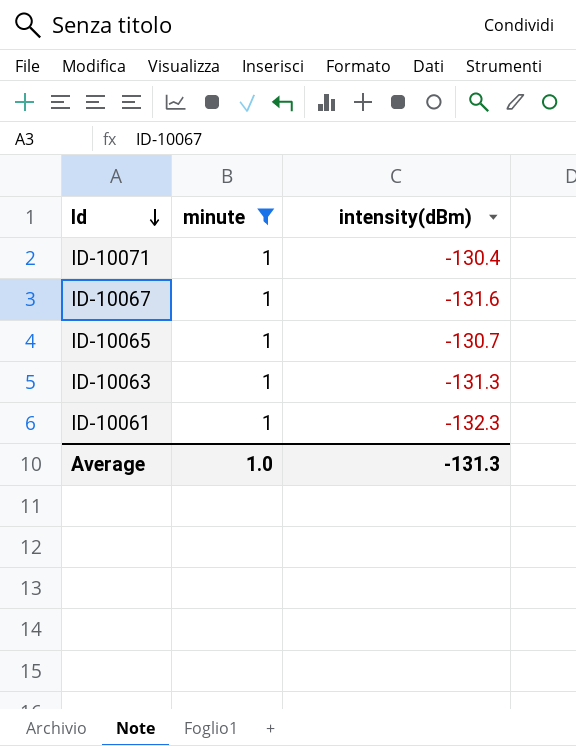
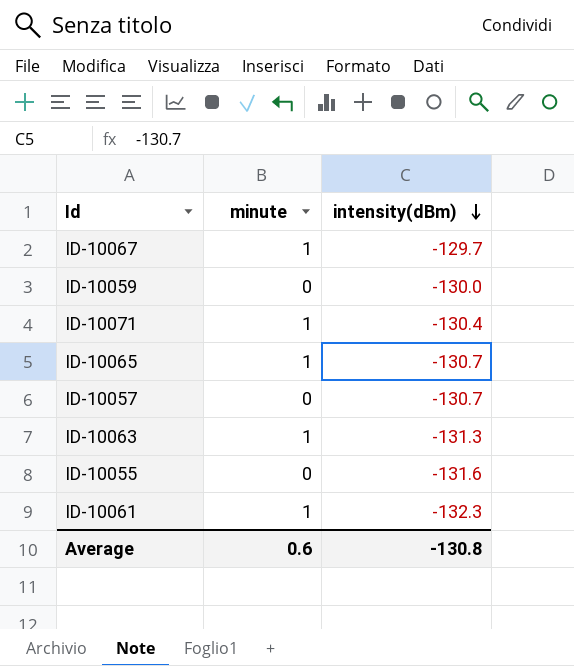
filter: minute = 1 -> none
row order: Id descending -> intensity(dBm) descending
ID-10067 | intensity(dBm): -131.6 -> -129.7
Average | minute: 1.0 -> 0.6
Average | intensity(dBm): -131.3 -> -130.8

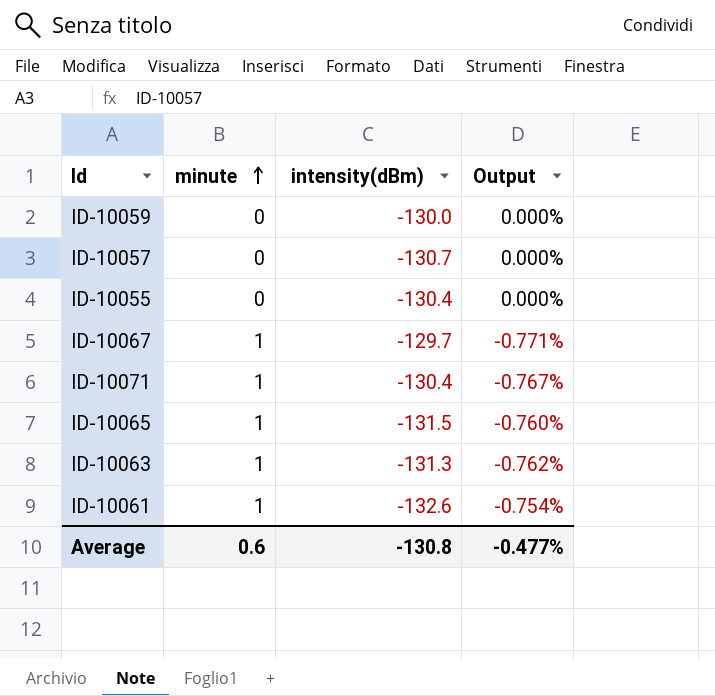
row order: intensity(dBm) descending -> minute ascending
column Output | formula: none -> [minute] / [intensity(dBm)]
ID-10055 | intensity(dBm): -131.6 -> -130.4
ID-10065 | intensity(dBm): -130.7 -> -131.5
ID-10061 | intensity(dBm): -132.3 -> -132.6

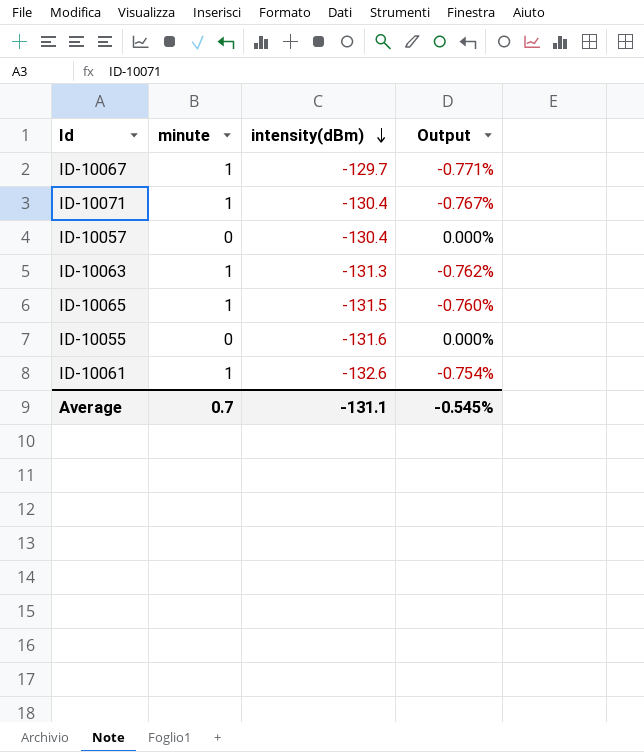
row order: minute ascending -> intensity(dBm) descending
row ID-10059: 0 | -130.0 | 0.000% -> none
ID-10057 | intensity(dBm): -130.7 -> -130.4
ID-10055 | intensity(dBm): -130.4 -> -131.6
Average | minute: 0.6 -> 0.7
Average | intensity(dBm): -130.8 -> -131.1
Average | Output: -0.477% -> -0.545%

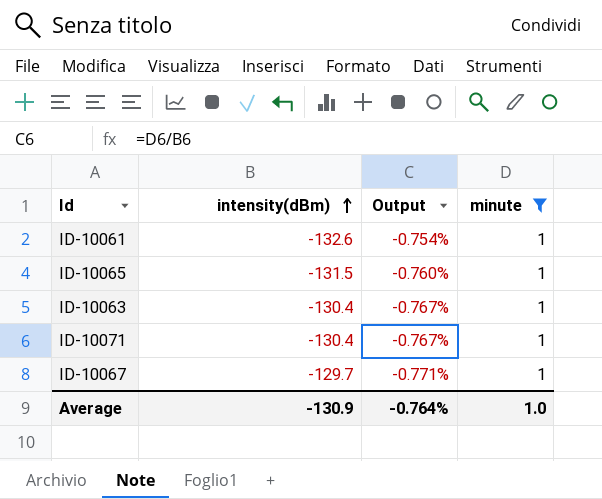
filter: none -> minute = 1
row order: intensity(dBm) descending -> intensity(dBm) ascending
column minute | position: 2 -> 4
ID-10063 | intensity(dBm): -131.3 -> -130.4
ID-10063 | Output: -0.762% -> -0.767%
Average | intensity(dBm): -131.1 -> -130.9
Average | Output: -0.545% -> -0.764%
Average | minute: 0.7 -> 1.0

